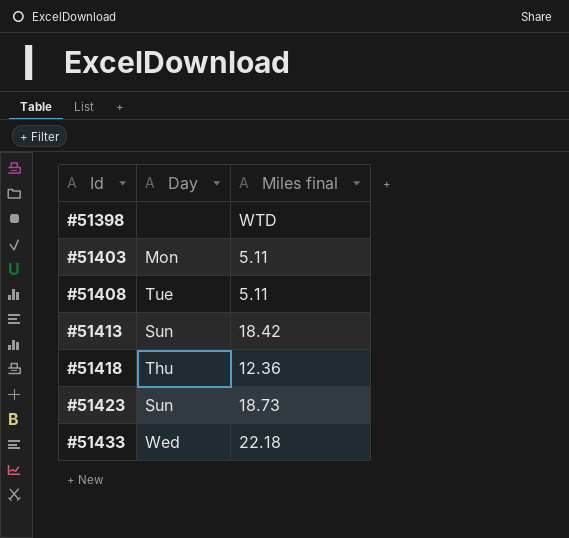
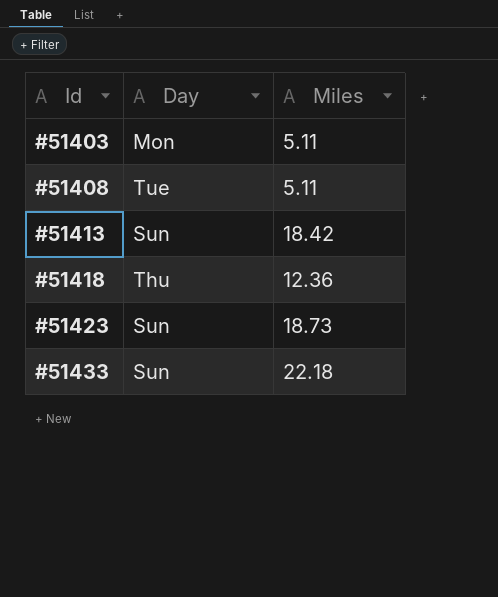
column name: Miles final -> Miles
row #51398: none | WTD -> none
#51433 | Day: Wed -> Sun

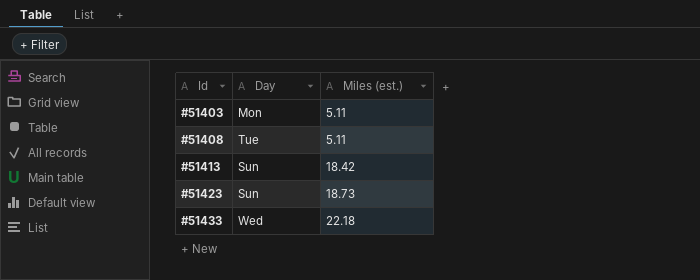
column name: Miles -> Miles (est.)
row #51418: Thu | 12.36 -> none
#51433 | Day: Sun -> Wed

